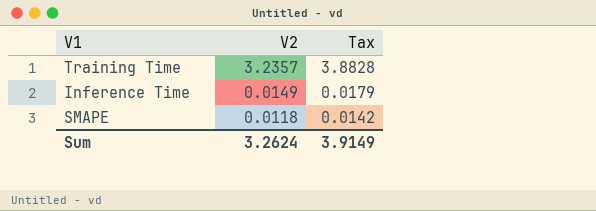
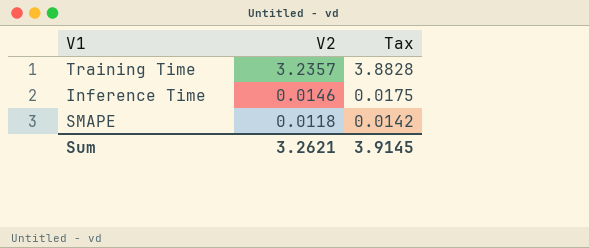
Inference Time | V2: 0.0149 -> 0.0146
Inference Time | Tax: 0.0179 -> 0.0175
Sum | V2: 3.2624 -> 3.2621
Sum | Tax: 3.9149 -> 3.9145

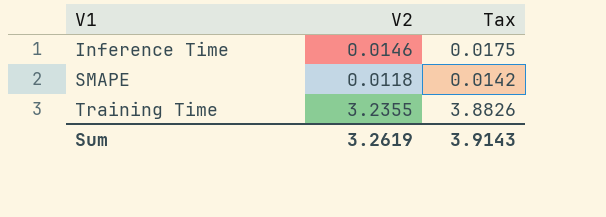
row order: V2 descending -> V1 ascending
Training Time | V2: 3.2357 -> 3.2355
Training Time | Tax: 3.8828 -> 3.8826
Sum | V2: 3.2621 -> 3.2619
Sum | Tax: 3.9145 -> 3.9143

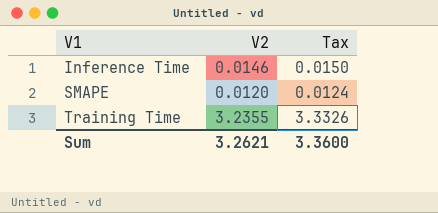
column Tax | formula: [V2] * 1.2 -> [V2] * 1.03
SMAPE | V2: 0.0118 -> 0.0120
Sum | V2: 3.2619 -> 3.2621
Sum | Tax: 3.9143 -> 3.3600

